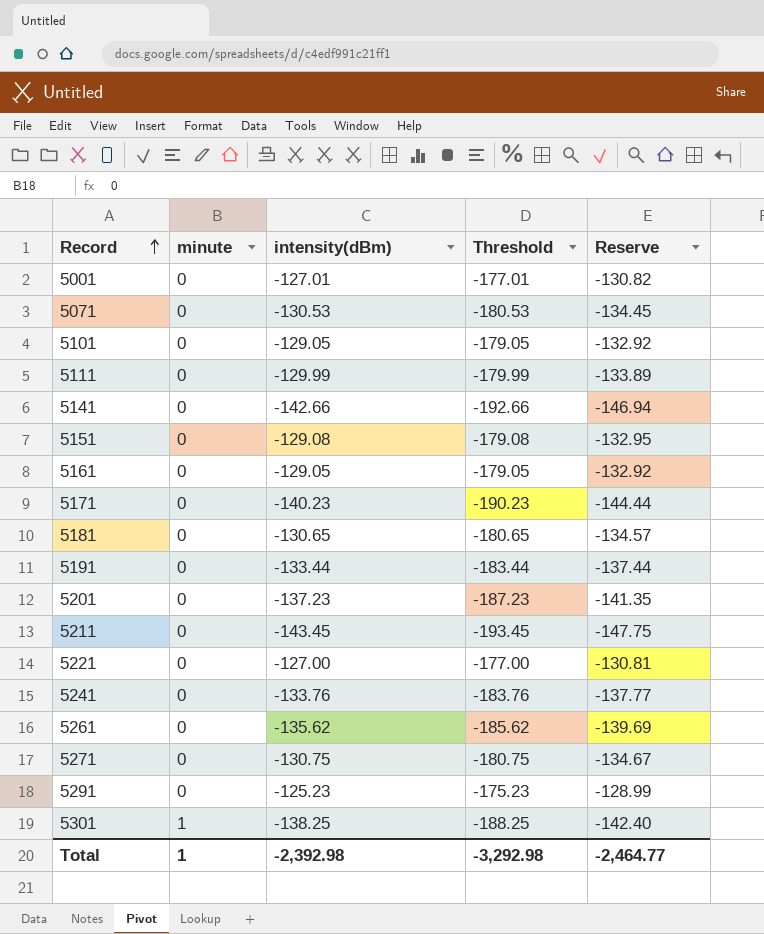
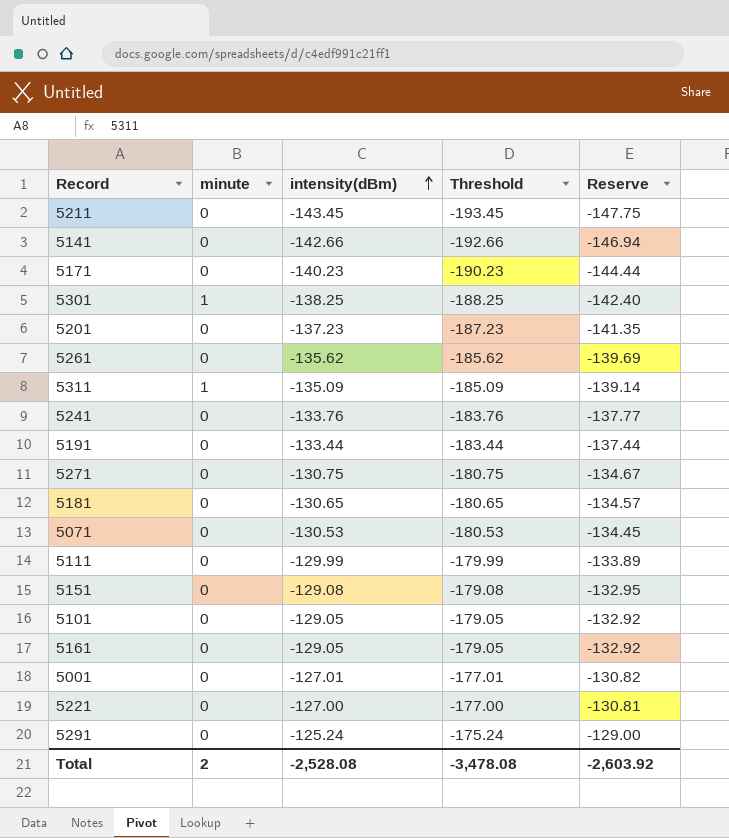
row order: Record ascending -> intensity(dBm) ascending
row 5311: none -> 1 | -135.09 | -185.09 | -139.14
5291 | intensity(dBm): -125.23 -> -125.24
5291 | Threshold: -175.23 -> -175.24
5291 | Reserve: -128.99 -> -129.00
Total | minute: 1 -> 2
Total | intensity(dBm): -2,392.98 -> -2,528.08
Total | Threshold: -3,292.98 -> -3,478.08
Total | Reserve: -2,464.77 -> -2,603.92

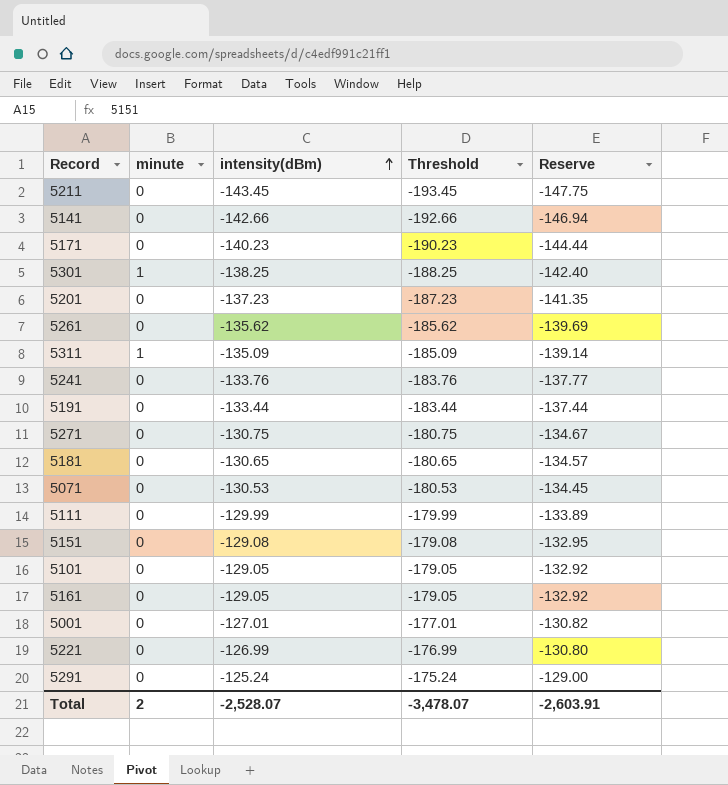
5221 | intensity(dBm): -127.00 -> -126.99
5221 | Threshold: -177.00 -> -176.99
5221 | Reserve: -130.81 -> -130.80
Total | intensity(dBm): -2,528.08 -> -2,528.07
Total | Threshold: -3,478.08 -> -3,478.07
Total | Reserve: -2,603.92 -> -2,603.91

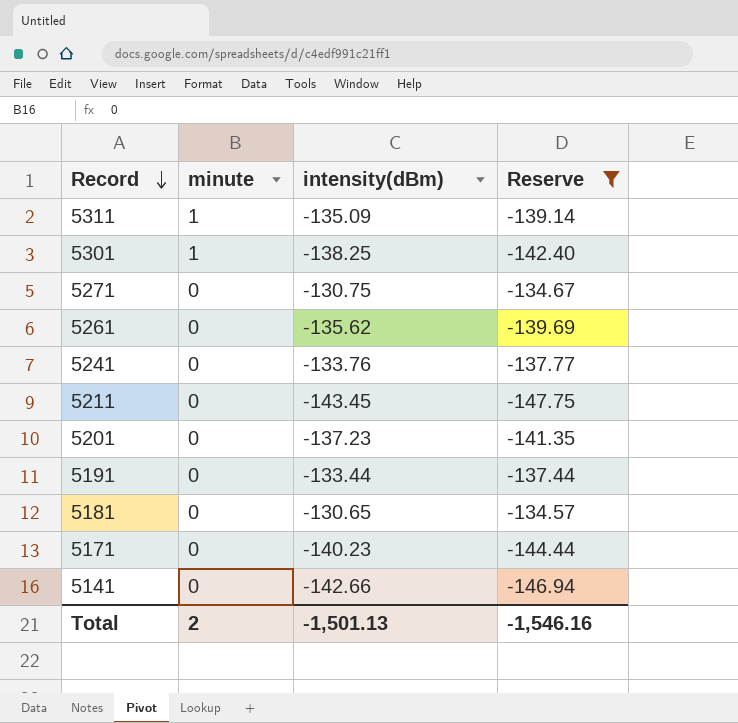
filter: none -> Reserve <= -134.57
row order: intensity(dBm) ascending -> Record descending
column Threshold | formula: [intensity(dBm)] - 50 -> none
Total | intensity(dBm): -2,528.07 -> -1,501.13
Total | Reserve: -2,603.91 -> -1,546.16

